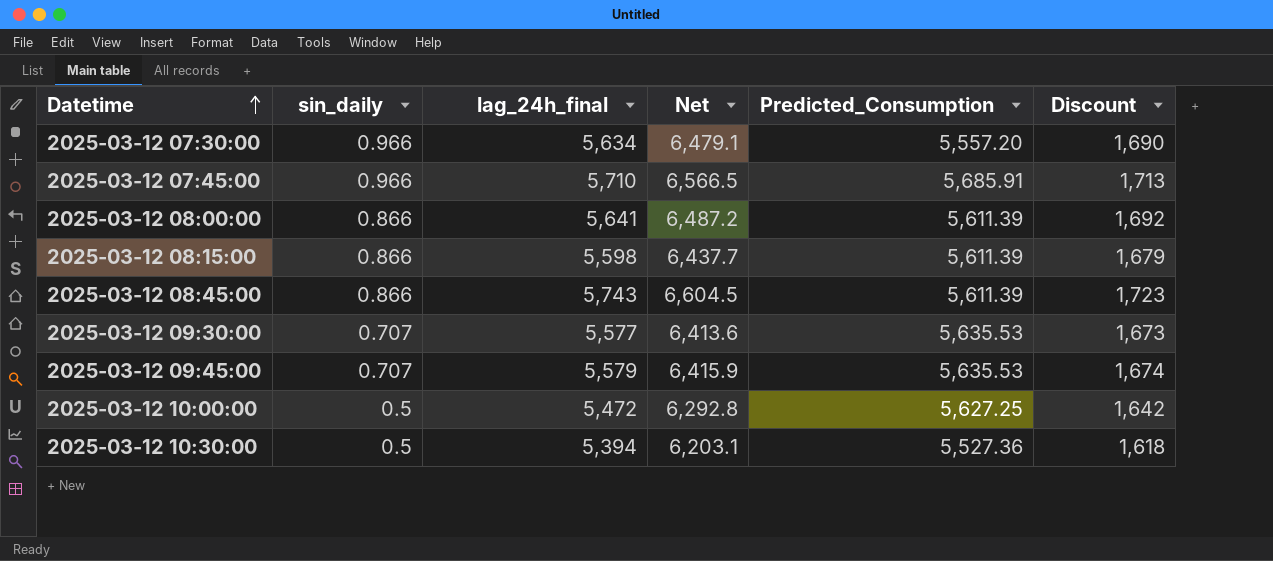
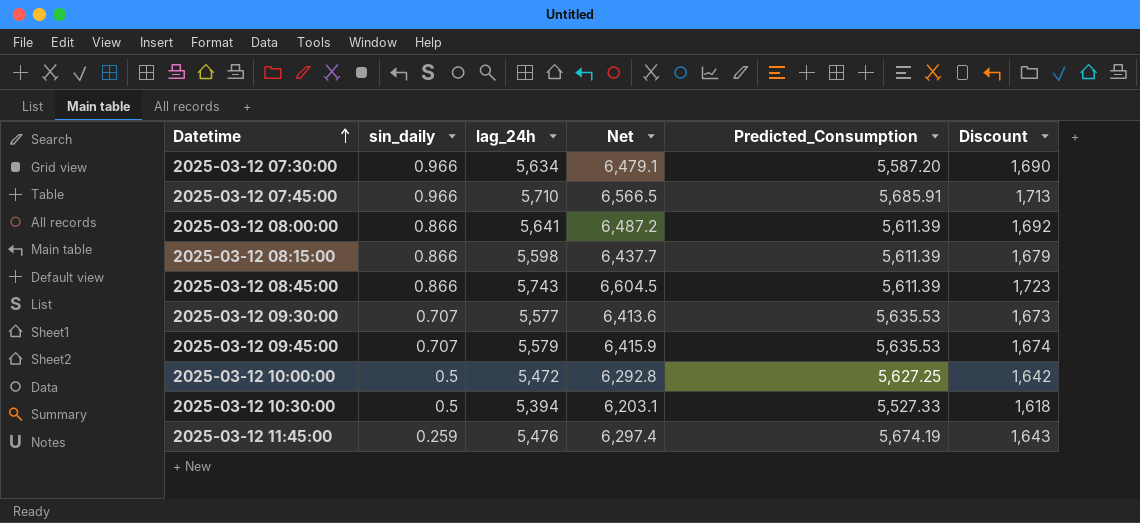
column name: lag_24h_final -> lag_24h
2025-03-12 07:30:00 | Predicted_Consumption: 5,557.20 -> 5,587.20
2025-03-12 10:30:00 | Predicted_Consumption: 5,527.36 -> 5,527.33
row 2025-03-12 11:45:00: none -> 0.259 | 5,476 | 6,297.4 | 5,674.19 | 1,643

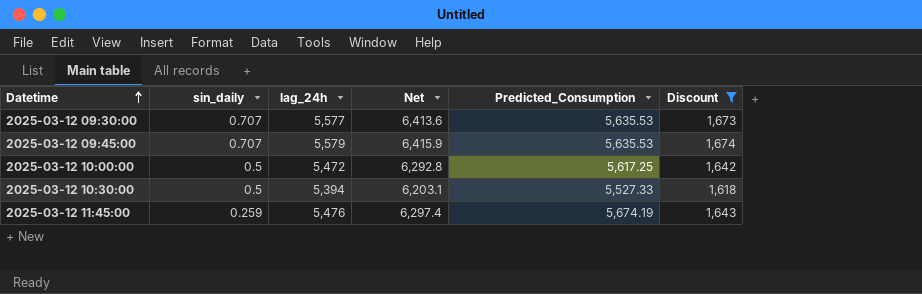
filter: none -> Discount <= 1,674
2025-03-12 10:00:00 | Predicted_Consumption: 5,627.25 -> 5,617.25

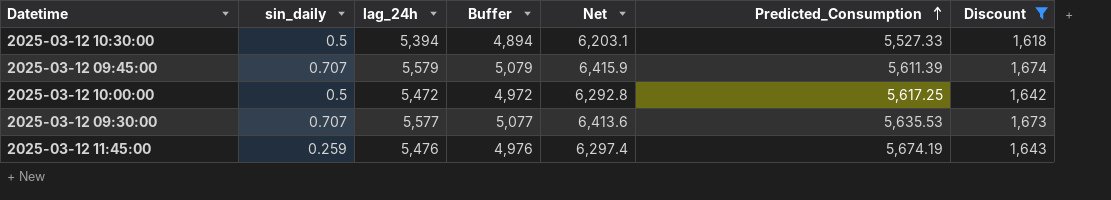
row order: Datetime ascending -> Predicted_Consumption ascending
column Buffer | formula: none -> [lag_24h] - 500
2025-03-12 09:45:00 | Predicted_Consumption: 5,635.53 -> 5,611.39

